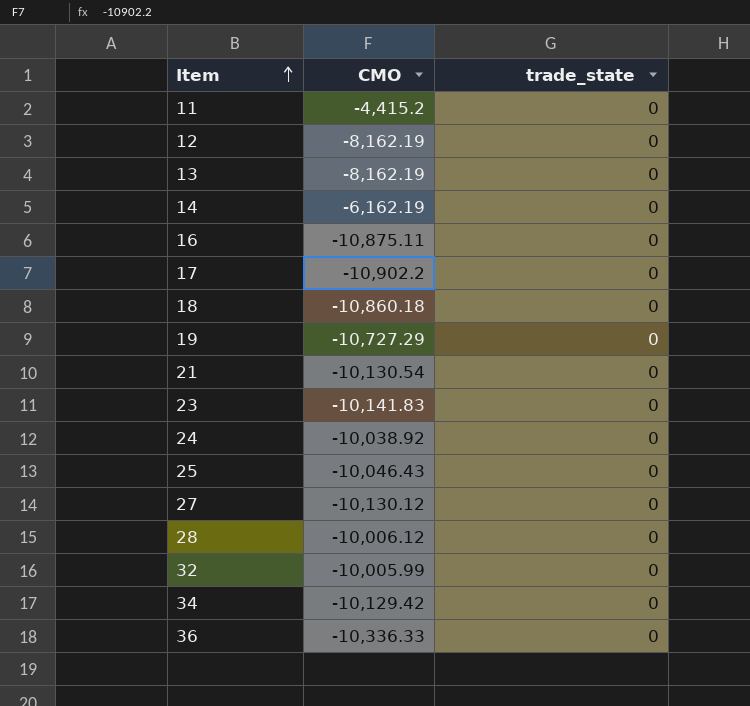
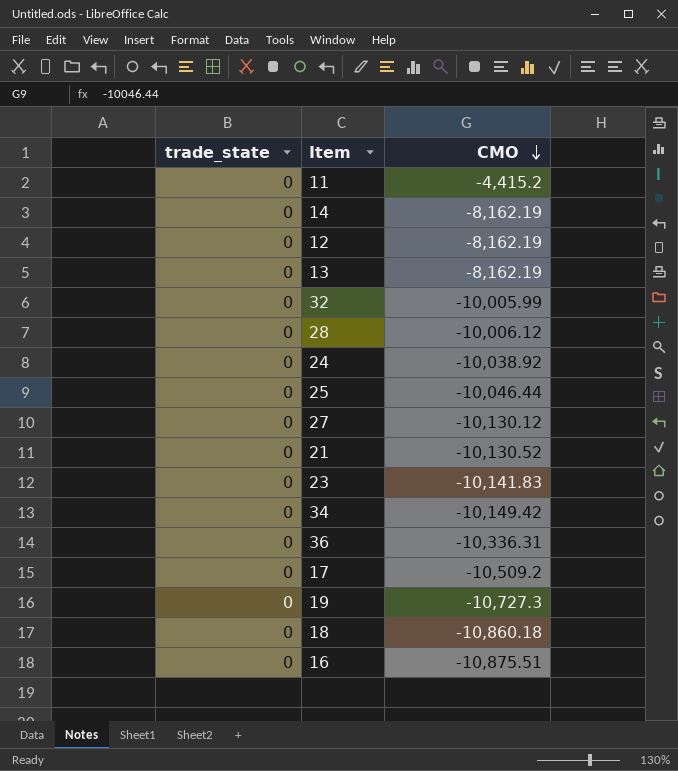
row order: Item ascending -> CMO descending
column trade_state | position: 3 -> 1
14 | CMO: -6,162.19 -> -8,162.19
25 | CMO: -10,046.43 -> -10,046.44
21 | CMO: -10,130.54 -> -10,130.52
34 | CMO: -10,129.42 -> -10,149.42
36 | CMO: -10,336.33 -> -10,336.31
17 | CMO: -10,902.2 -> -10,509.2
19 | CMO: -10,727.29 -> -10,727.3
16 | CMO: -10,875.11 -> -10,875.51

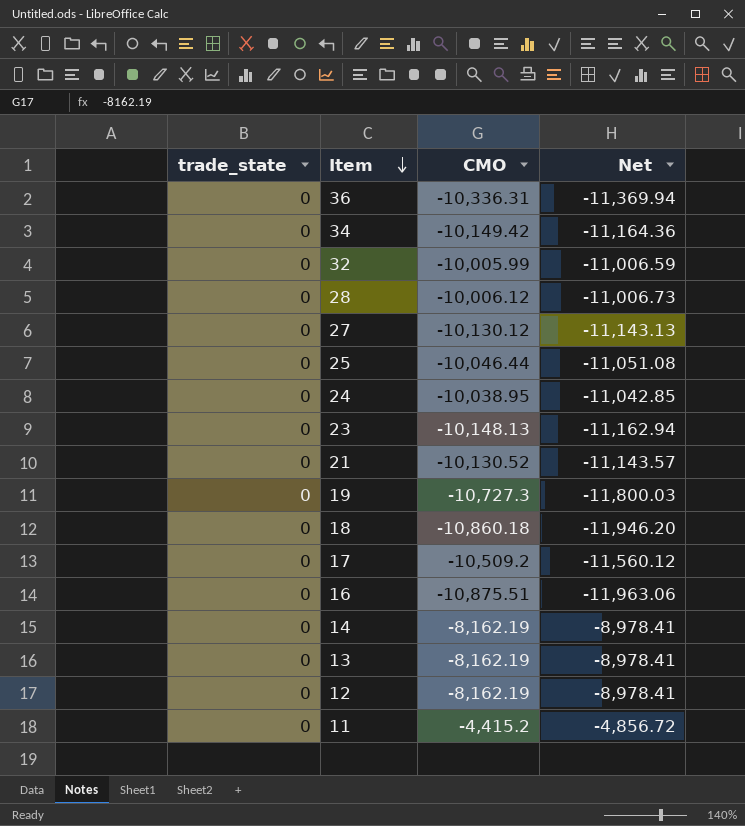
row order: CMO descending -> Item descending
column Net | formula: none -> [CMO] * 1.1
24 | CMO: -10,038.92 -> -10,038.95
23 | CMO: -10,141.83 -> -10,148.13

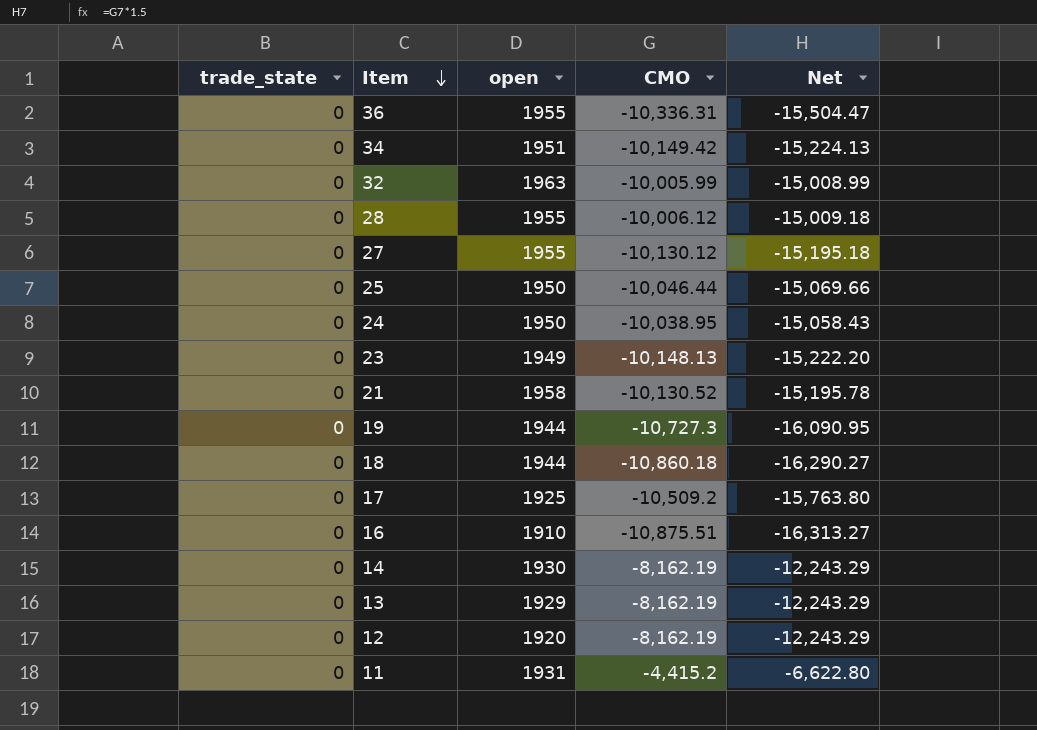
column open | position: none -> 3
column Net | formula: [CMO] * 1.1 -> [CMO] * 1.5

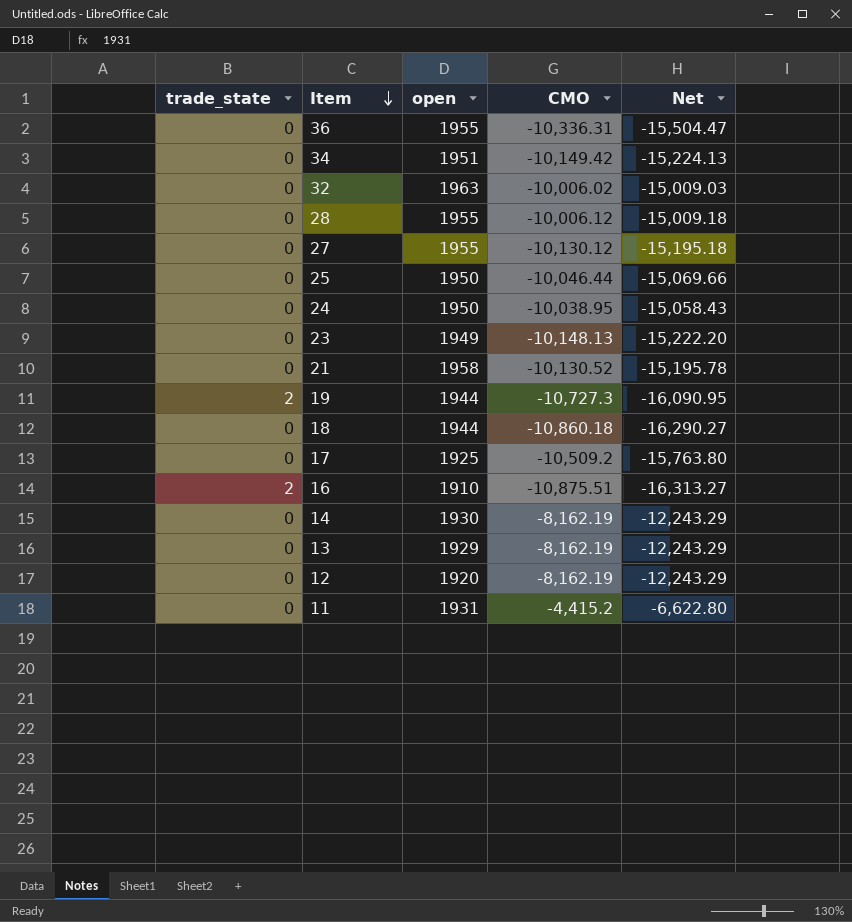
32 | CMO: -10,005.99 -> -10,006.02
32 | Net: -15,008.99 -> -15,009.03
19 | trade_state: 0 -> 2
16 | trade_state: 0 -> 2

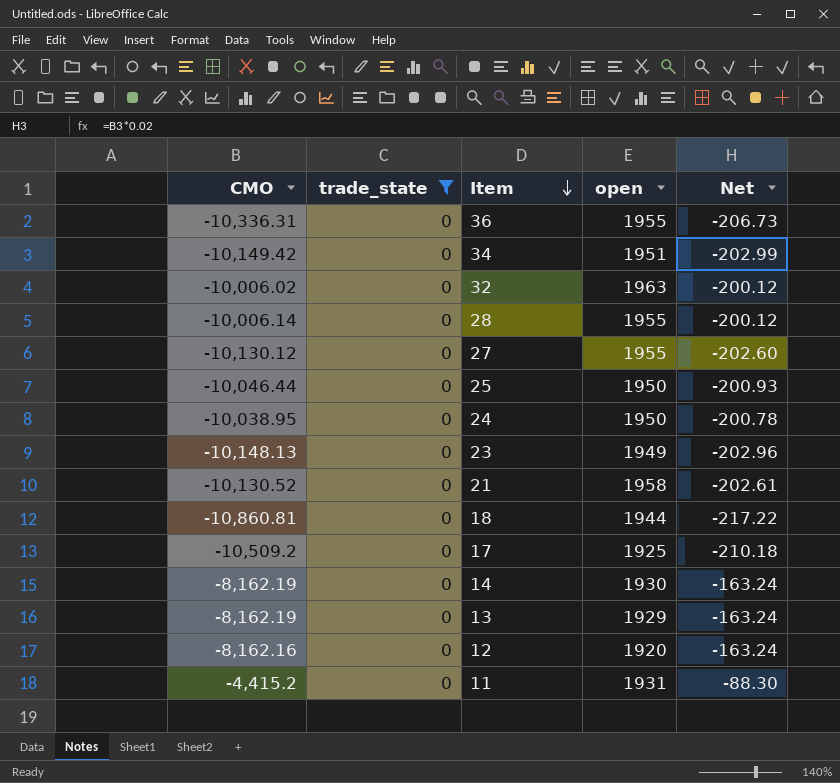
filter: none -> trade_state = 0
column CMO | position: 4 -> 1
column Net | formula: [CMO] * 1.5 -> [CMO] * 0.02
28 | CMO: -10,006.12 -> -10,006.14
18 | CMO: -10,860.18 -> -10,860.81
12 | CMO: -8,162.19 -> -8,162.16

